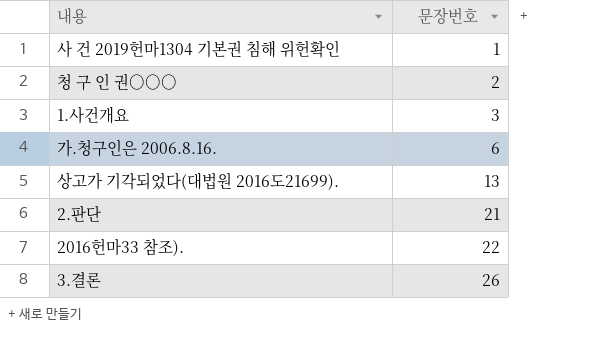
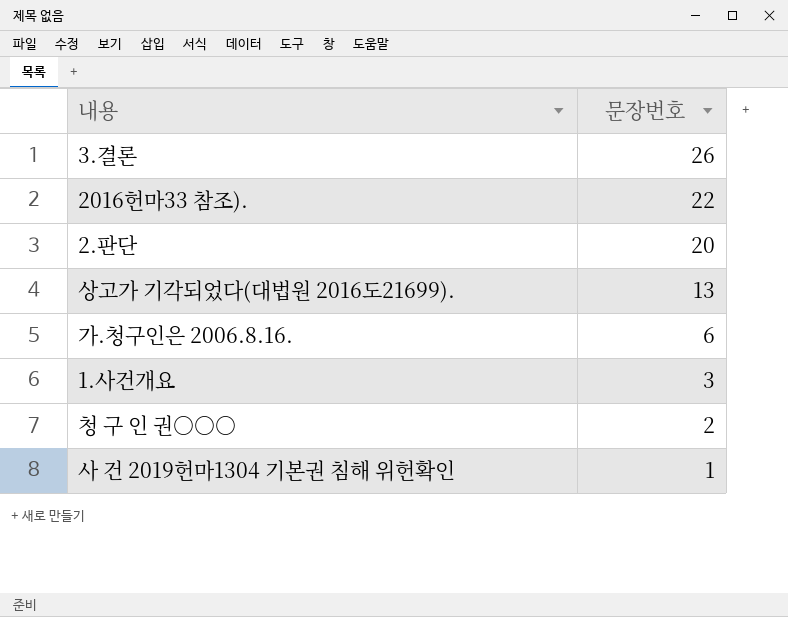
row order: 문장번호 ascending -> 문장번호 descending
2.판단 | 문장번호: 21 -> 20

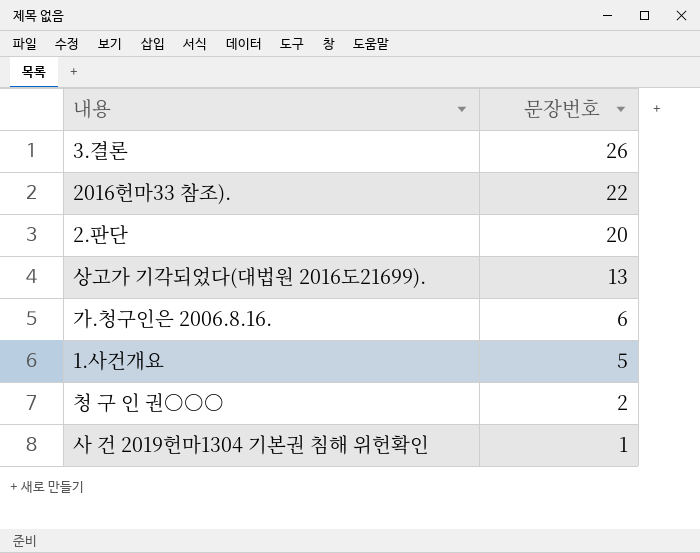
1.사건개요 | 문장번호: 3 -> 5

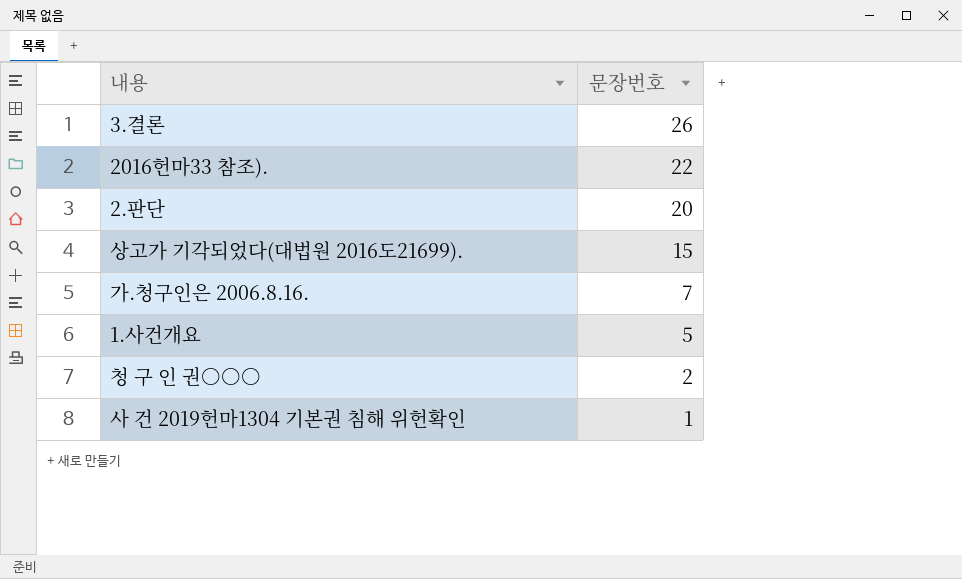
상고가 기각되었다(대법원 2016도21699). | 문장번호: 13 -> 15
가.청구인은 2006.8.16. | 문장번호: 6 -> 7

